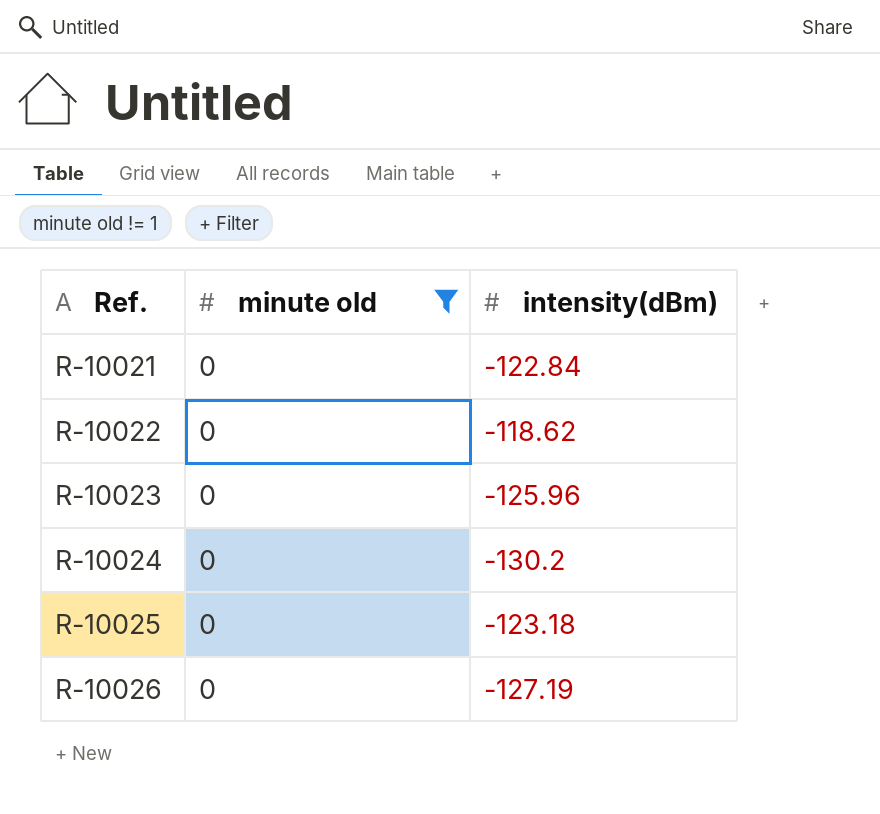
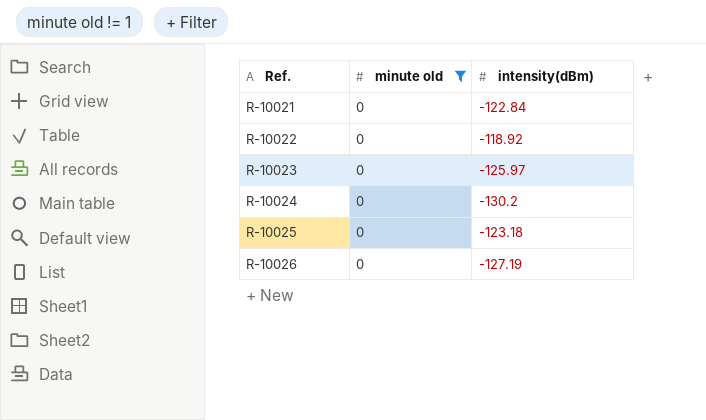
R-10022 | intensity(dBm): -118.62 -> -118.92
R-10023 | intensity(dBm): -125.96 -> -125.97

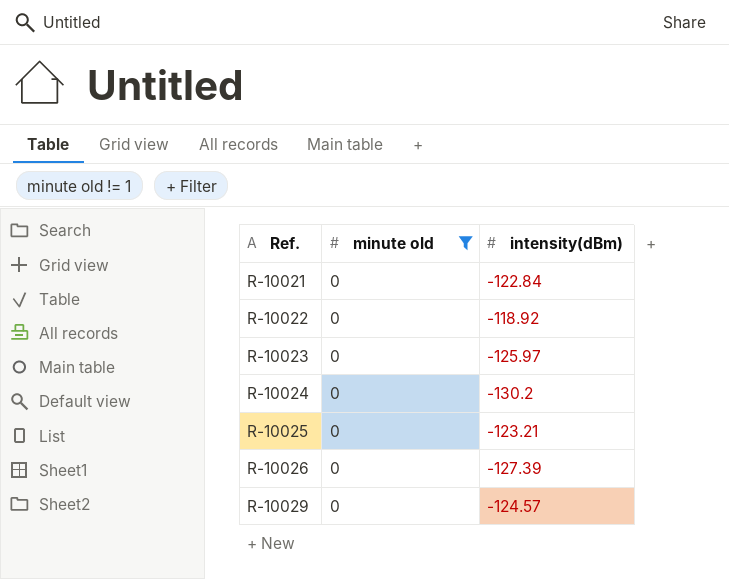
R-10025 | intensity(dBm): -123.18 -> -123.21
R-10026 | intensity(dBm): -127.19 -> -127.39
row R-10029: none -> 0 | -124.57

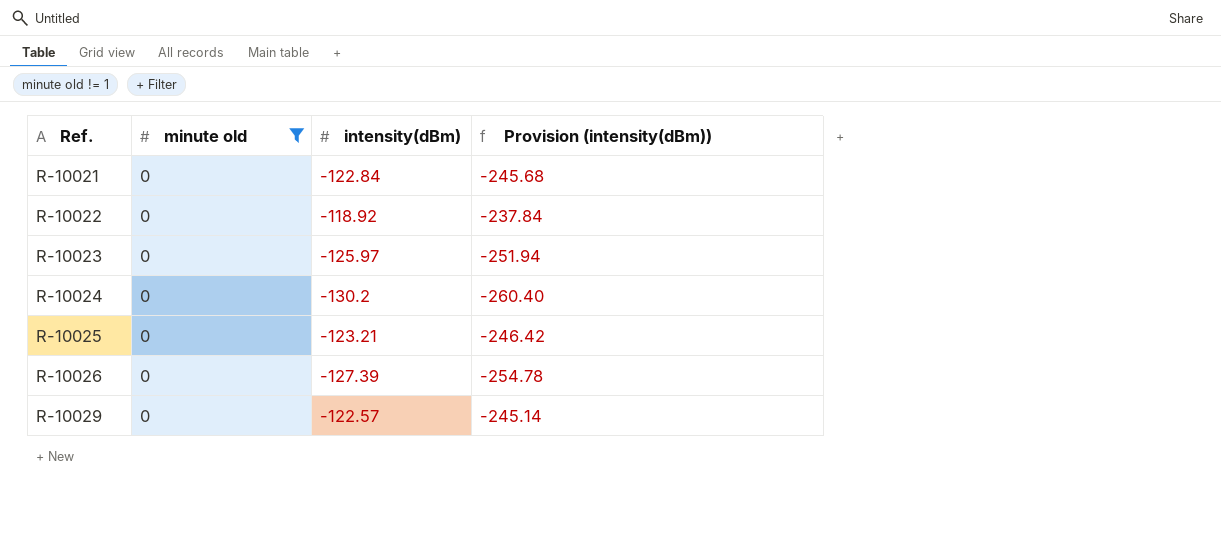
column Provision (intensity(dBm)) | formula: none -> [intensity(dBm)] * 2
R-10029 | intensity(dBm): -124.57 -> -122.57

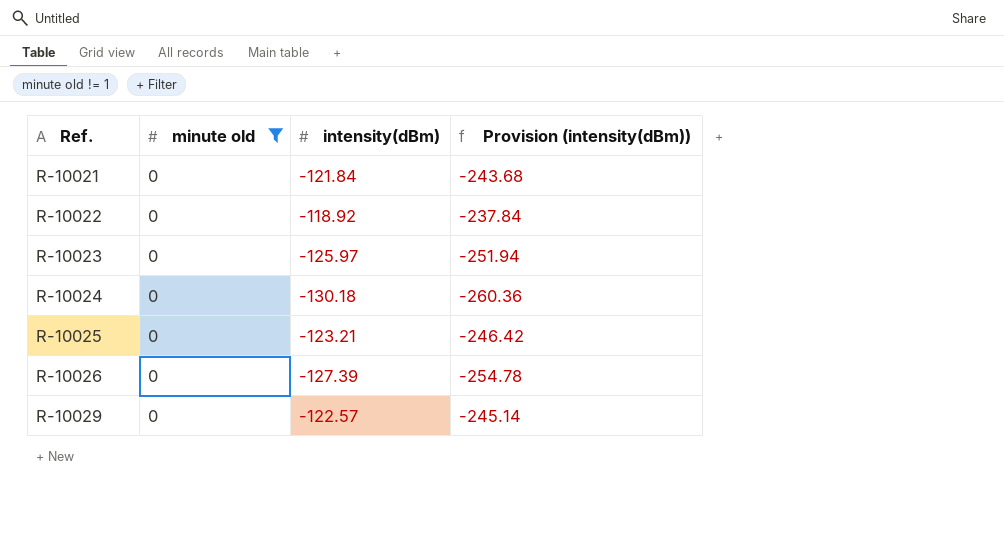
R-10021 | intensity(dBm): -122.84 -> -121.84
R-10021 | Provision (intensity(dBm)): -245.68 -> -243.68
R-10024 | intensity(dBm): -130.2 -> -130.18
R-10024 | Provision (intensity(dBm)): -260.40 -> -260.36

